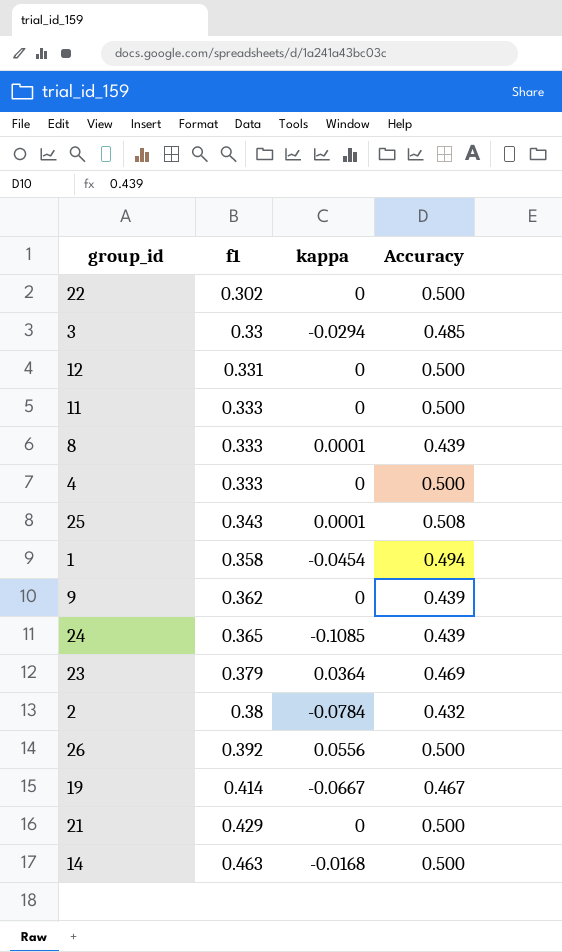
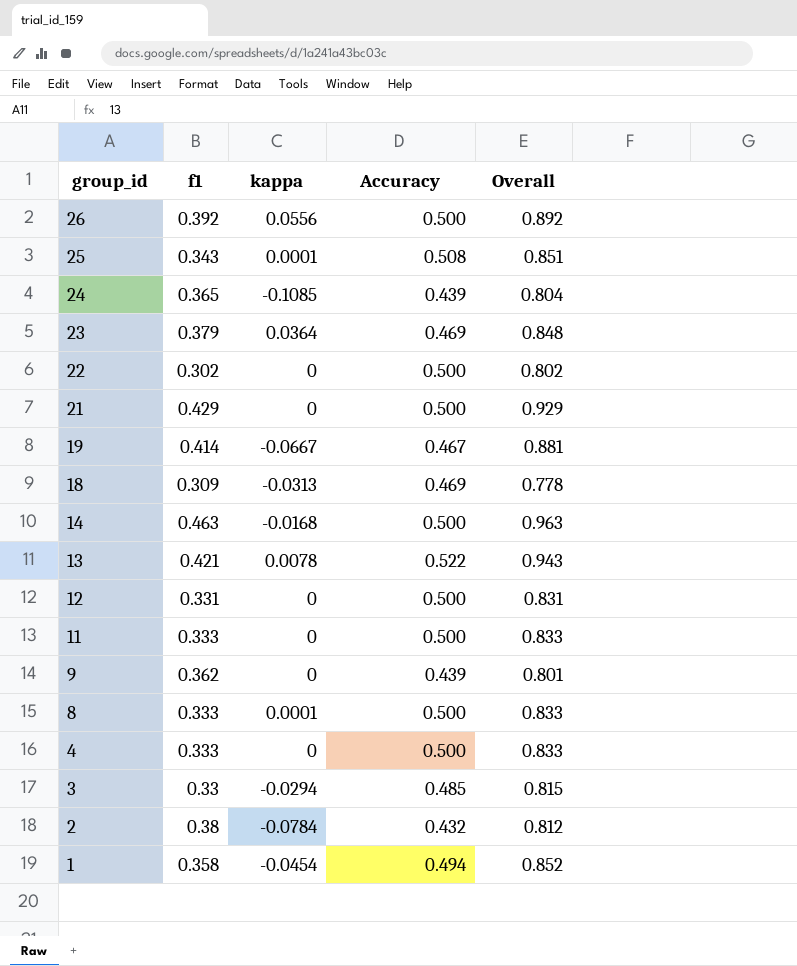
row order: f1 ascending -> group_id descending
column Overall | formula: none -> [f1] + [Accuracy]
row 18: none -> 0.309 | -0.0313 | 0.469 | 0.778
row 13: none -> 0.421 | 0.0078 | 0.522 | 0.943
8 | Accuracy: 0.439 -> 0.500

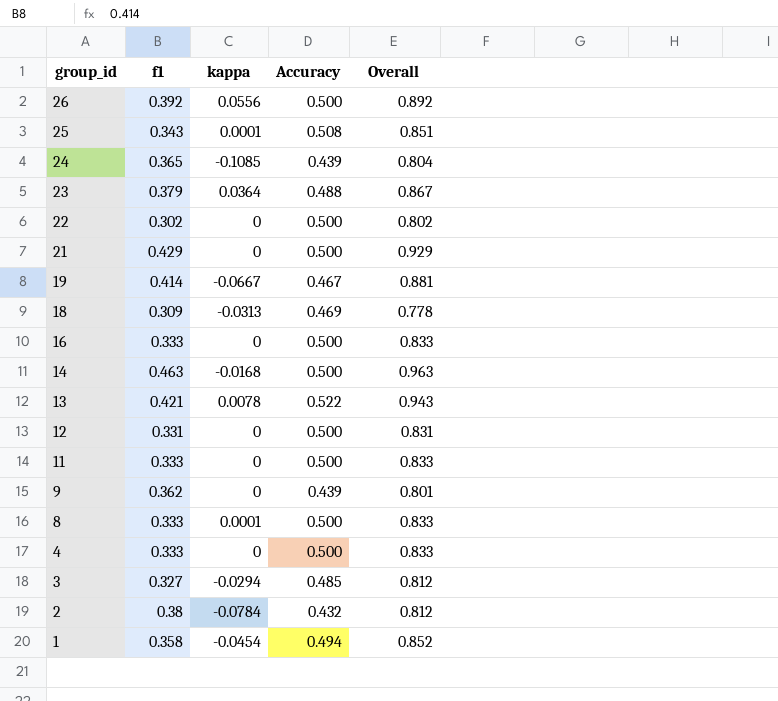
23 | Accuracy: 0.469 -> 0.488
23 | Overall: 0.848 -> 0.867
row 16: none -> 0.333 | 0 | 0.500 | 0.833
3 | f1: 0.33 -> 0.327
3 | Overall: 0.815 -> 0.812

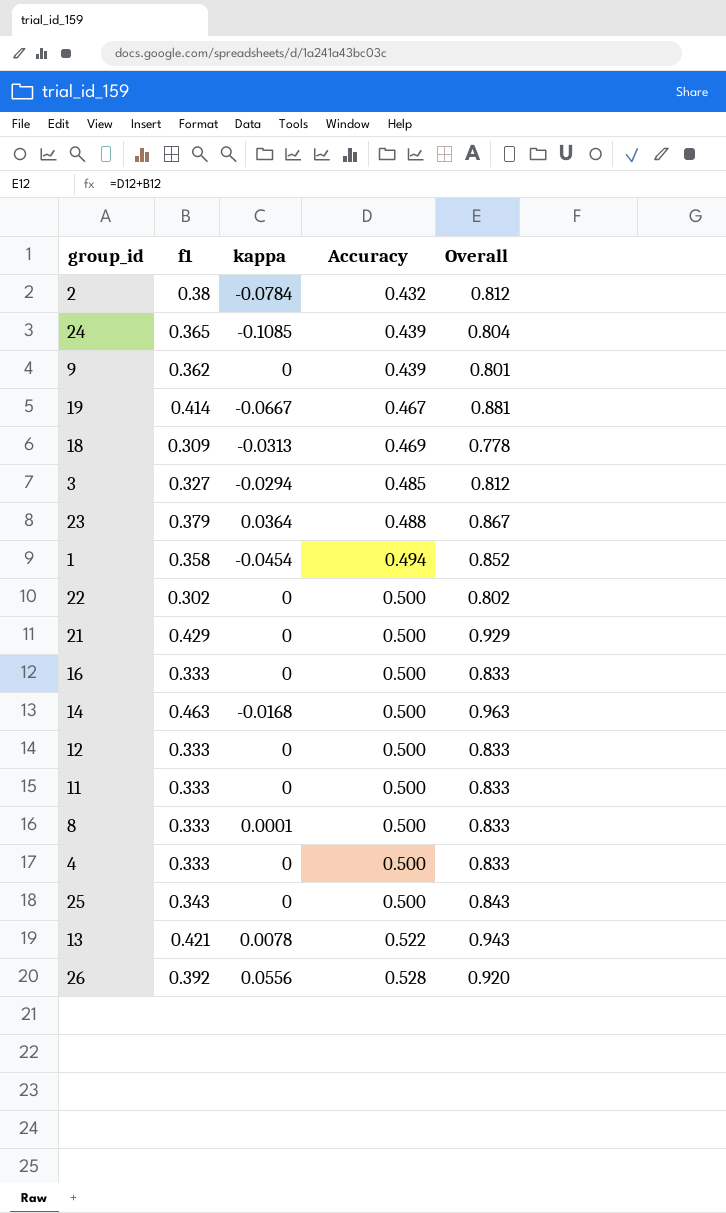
row order: group_id descending -> Accuracy ascending
12 | f1: 0.331 -> 0.333
12 | Overall: 0.831 -> 0.833
25 | kappa: 0.0001 -> 0
25 | Accuracy: 0.508 -> 0.500
25 | Overall: 0.851 -> 0.843
26 | Accuracy: 0.500 -> 0.528
26 | Overall: 0.892 -> 0.920

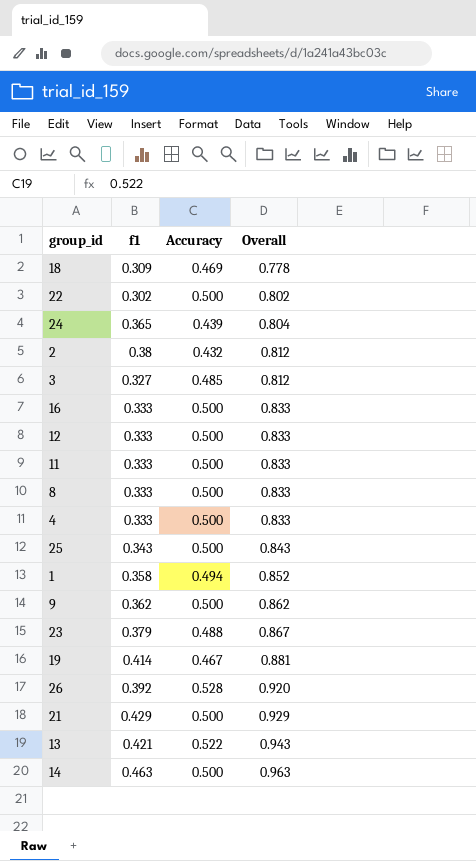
row order: Accuracy ascending -> Overall ascending
column kappa | position: 3 -> none
9 | Accuracy: 0.439 -> 0.500
9 | Overall: 0.801 -> 0.862

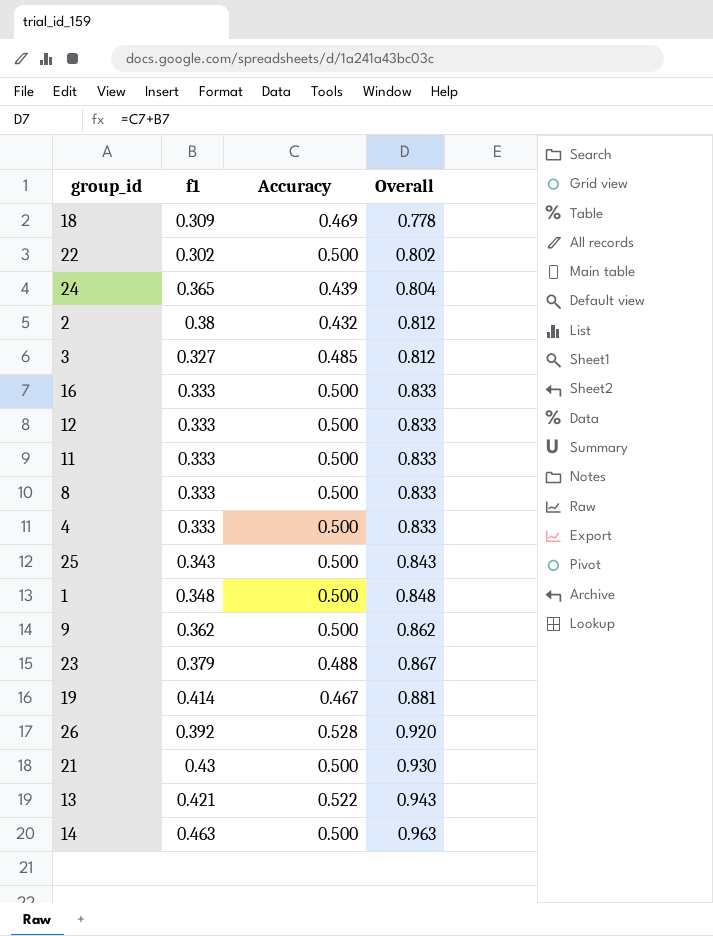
1 | f1: 0.358 -> 0.348
1 | Accuracy: 0.494 -> 0.500
1 | Overall: 0.852 -> 0.848
21 | f1: 0.429 -> 0.43
21 | Overall: 0.929 -> 0.930

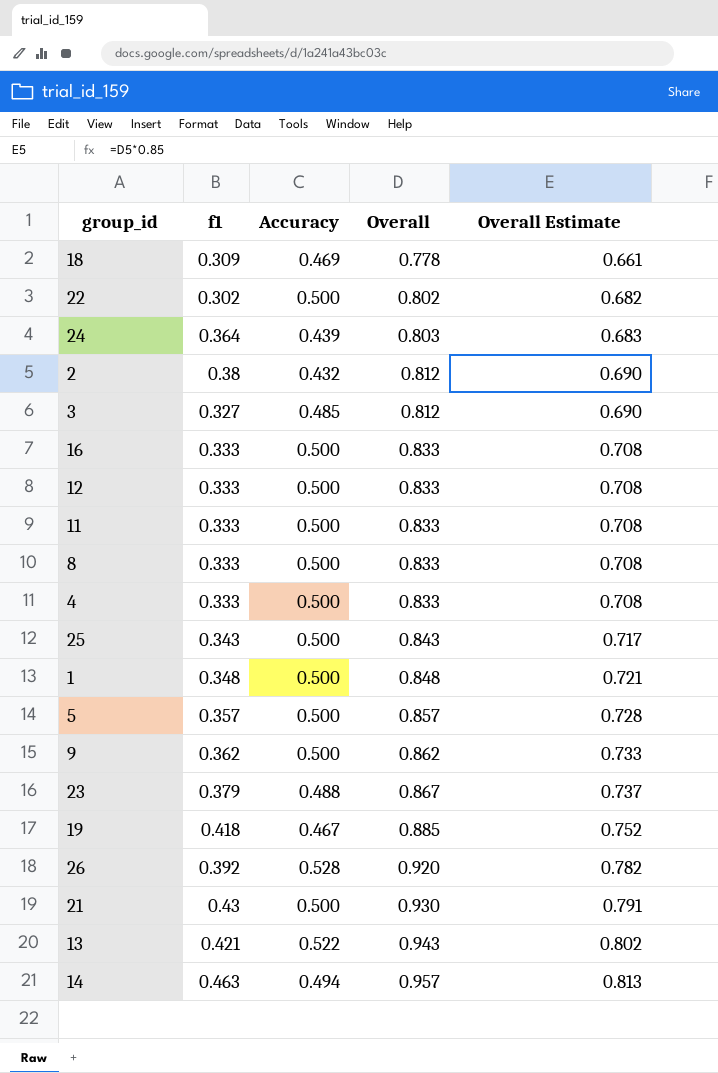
column Overall Estimate | formula: none -> [Overall] * 0.85
24 | f1: 0.365 -> 0.364
24 | Overall: 0.804 -> 0.803
row 5: none -> 0.357 | 0.500 | 0.857 | 0.728
19 | f1: 0.414 -> 0.418
19 | Overall: 0.881 -> 0.885
14 | Accuracy: 0.500 -> 0.494
14 | Overall: 0.963 -> 0.957

